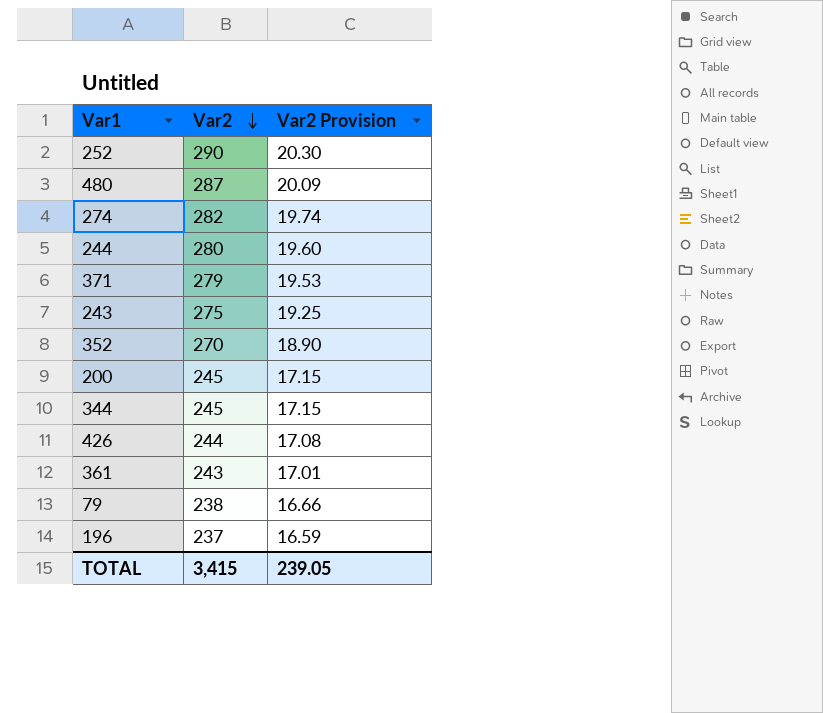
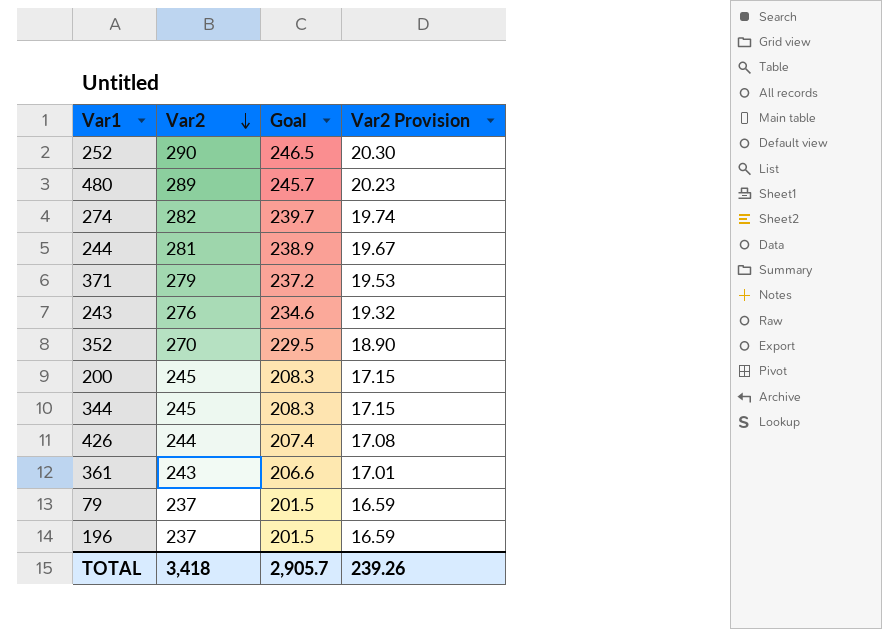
column Goal | formula: none -> [Var2] * 0.85
480 | Var2: 287 -> 289
480 | Var2 Provision: 20.09 -> 20.23
244 | Var2: 280 -> 281
244 | Var2 Provision: 19.60 -> 19.67
243 | Var2: 275 -> 276
243 | Var2 Provision: 19.25 -> 19.32
79 | Var2: 238 -> 237
79 | Var2 Provision: 16.66 -> 16.59
TOTAL | Var2: 3,415 -> 3,418
TOTAL | Var2 Provision: 239.05 -> 239.26

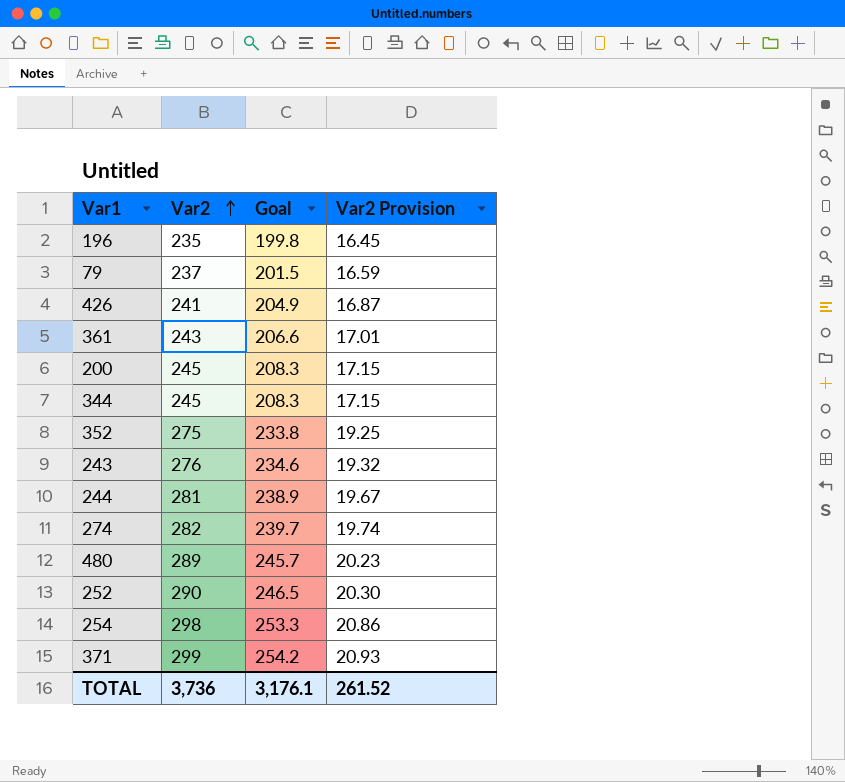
row order: Var2 descending -> Var2 ascending
196 | Var2: 237 -> 235
196 | Goal: 201.5 -> 199.8
196 | Var2 Provision: 16.59 -> 16.45
426 | Var2: 244 -> 241
426 | Goal: 207.4 -> 204.9
426 | Var2 Provision: 17.08 -> 16.87
352 | Var2: 270 -> 275
352 | Goal: 229.5 -> 233.8
352 | Var2 Provision: 18.90 -> 19.25
row 254: none -> 298 | 253.3 | 20.86
371 | Var2: 279 -> 299
371 | Goal: 237.2 -> 254.2
371 | Var2 Provision: 19.53 -> 20.93
TOTAL | Var2: 3,418 -> 3,736
TOTAL | Goal: 2,905.7 -> 3,176.1
TOTAL | Var2 Provision: 239.26 -> 261.52

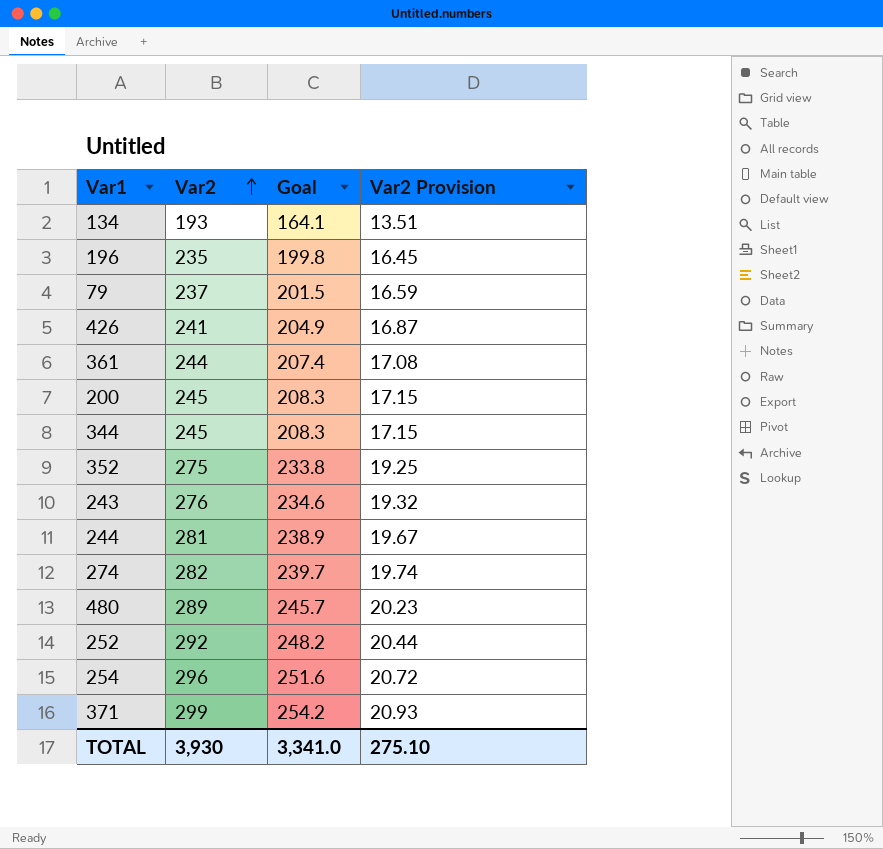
row 134: none -> 193 | 164.1 | 13.51
361 | Var2: 243 -> 244
361 | Goal: 206.6 -> 207.4
361 | Var2 Provision: 17.01 -> 17.08
252 | Var2: 290 -> 292
252 | Goal: 246.5 -> 248.2
252 | Var2 Provision: 20.30 -> 20.44
254 | Var2: 298 -> 296
254 | Goal: 253.3 -> 251.6
254 | Var2 Provision: 20.86 -> 20.72
TOTAL | Var2: 3,736 -> 3,930
TOTAL | Goal: 3,176.1 -> 3,341.0
TOTAL | Var2 Provision: 261.52 -> 275.10

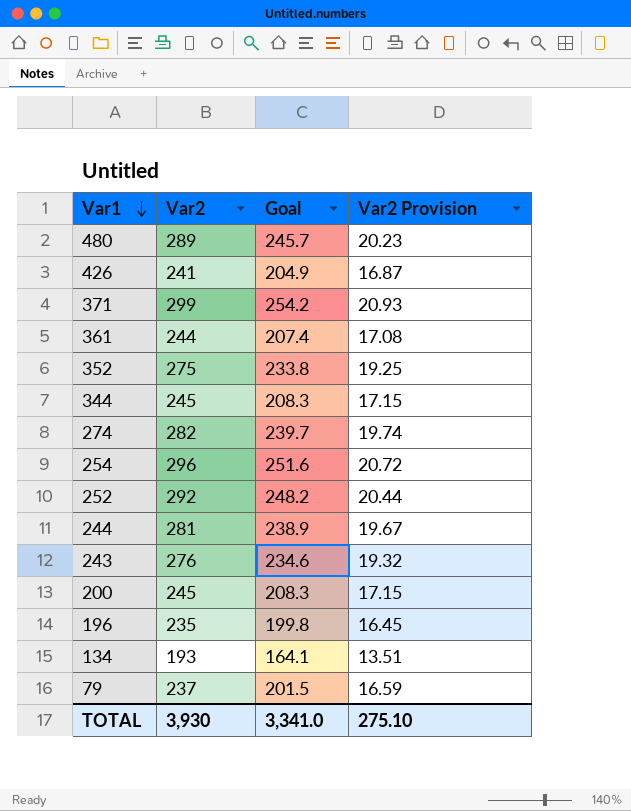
row order: Var2 ascending -> Var1 descending

